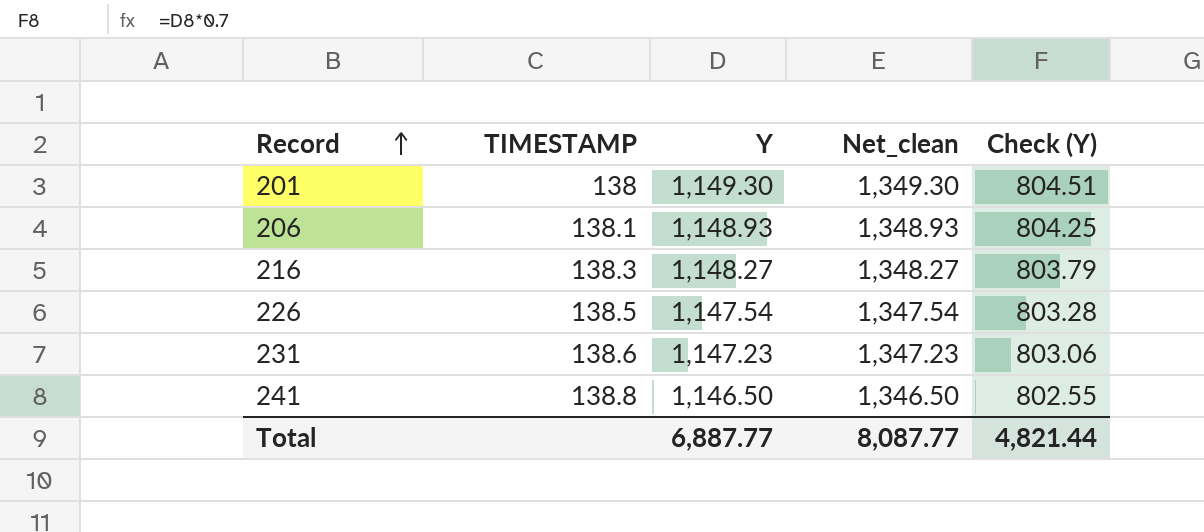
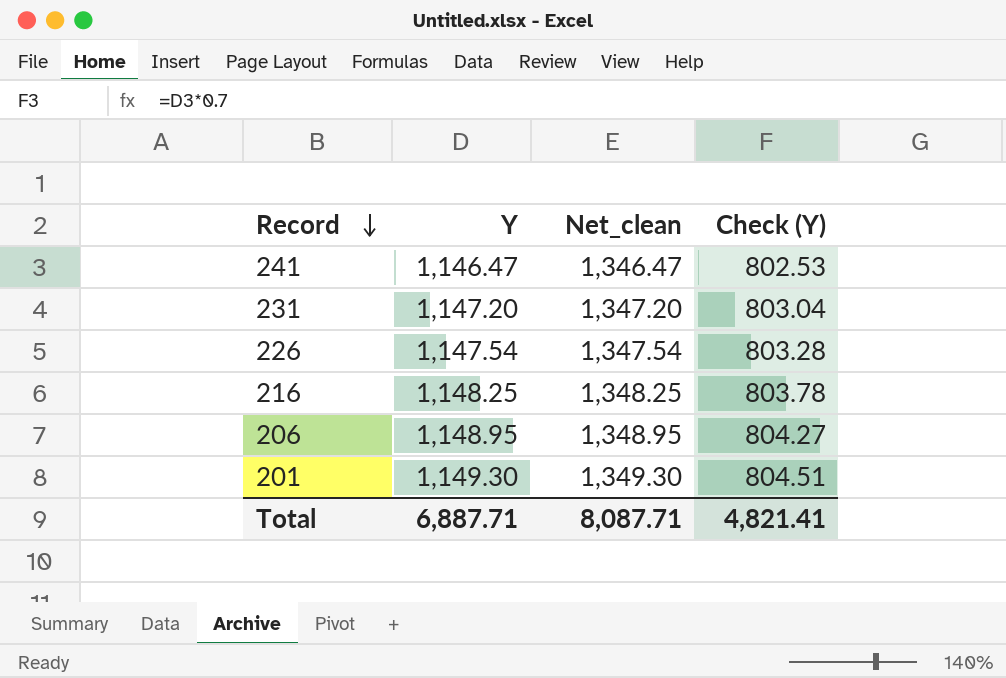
row order: Record ascending -> Record descending
column TIMESTAMP | position: 2 -> none
241 | Y: 1,146.50 -> 1,146.47
241 | Net_clean: 1,346.50 -> 1,346.47
241 | Check (Y): 802.55 -> 802.53
231 | Y: 1,147.23 -> 1,147.20
231 | Net_clean: 1,347.23 -> 1,347.20
231 | Check (Y): 803.06 -> 803.04
216 | Y: 1,148.27 -> 1,148.25
216 | Net_clean: 1,348.27 -> 1,348.25
216 | Check (Y): 803.79 -> 803.78
206 | Y: 1,148.93 -> 1,148.95
206 | Net_clean: 1,348.93 -> 1,348.95
206 | Check (Y): 804.25 -> 804.27
Total | Y: 6,887.77 -> 6,887.71
Total | Net_clean: 8,087.77 -> 8,087.71
Total | Check (Y): 4,821.44 -> 4,821.41

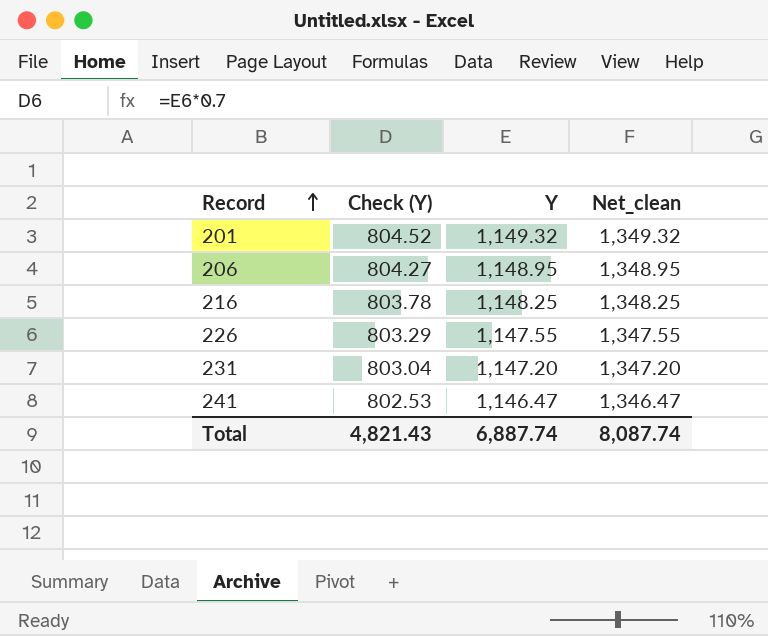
row order: Record descending -> Record ascending
column Check (Y) | position: 4 -> 2
201 | Check (Y): 804.51 -> 804.52
201 | Y: 1,149.30 -> 1,149.32
201 | Net_clean: 1,349.30 -> 1,349.32
226 | Check (Y): 803.28 -> 803.29
226 | Y: 1,147.54 -> 1,147.55
226 | Net_clean: 1,347.54 -> 1,347.55
Total | Check (Y): 4,821.41 -> 4,821.43
Total | Y: 6,887.71 -> 6,887.74
Total | Net_clean: 8,087.71 -> 8,087.74

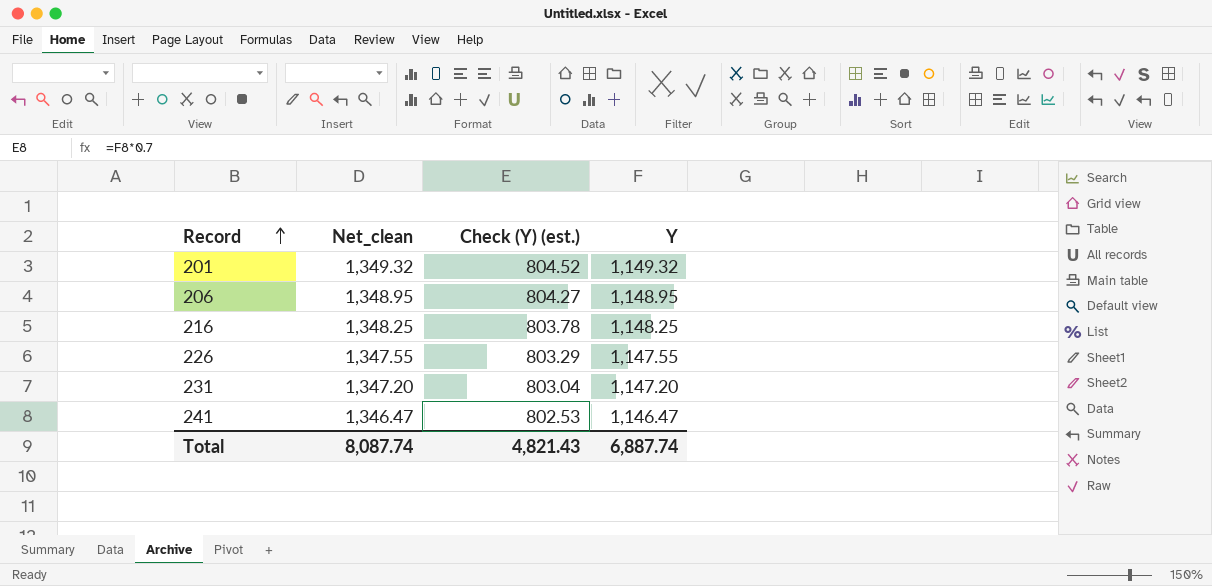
column Net_clean | position: 4 -> 2
column name: Check (Y) -> Check (Y) (est.)

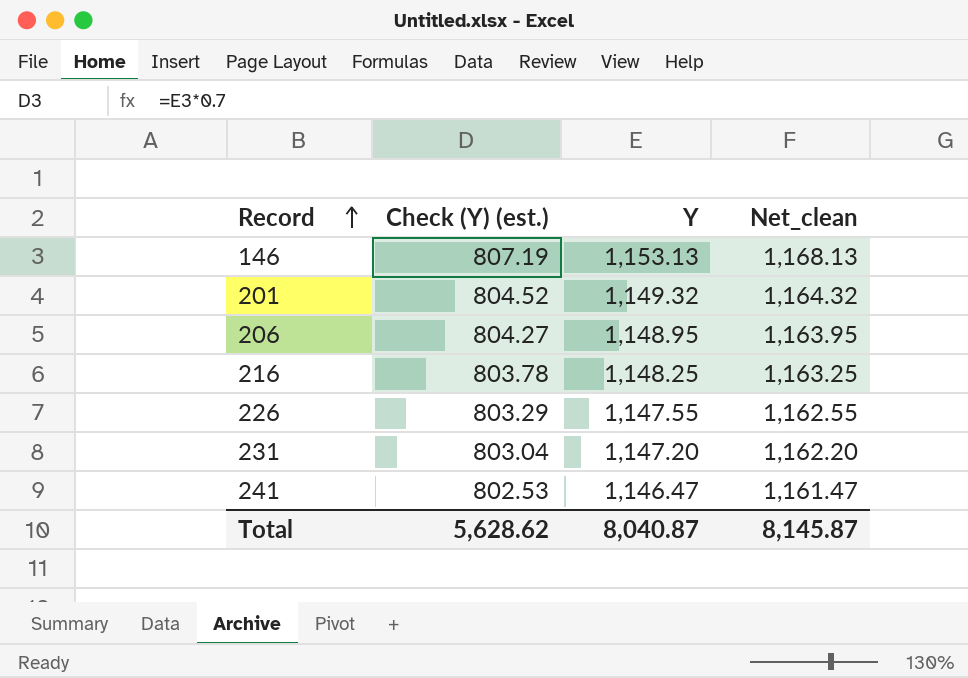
column Net_clean | formula: [Y] + 200 -> [Y] + 15
column Net_clean | position: 2 -> 4
row 146: none -> 807.19 | 1,153.13 | 1,168.13
Total | Check (Y) (est.): 4,821.43 -> 5,628.62
Total | Y: 6,887.74 -> 8,040.87
Total | Net_clean: 8,087.74 -> 8,145.87

